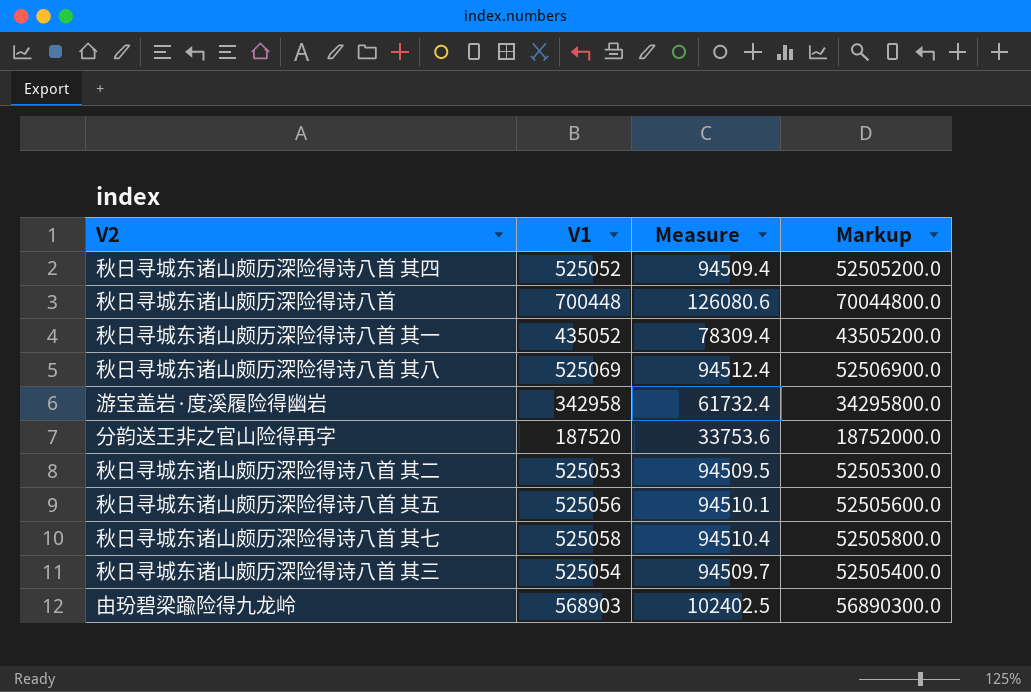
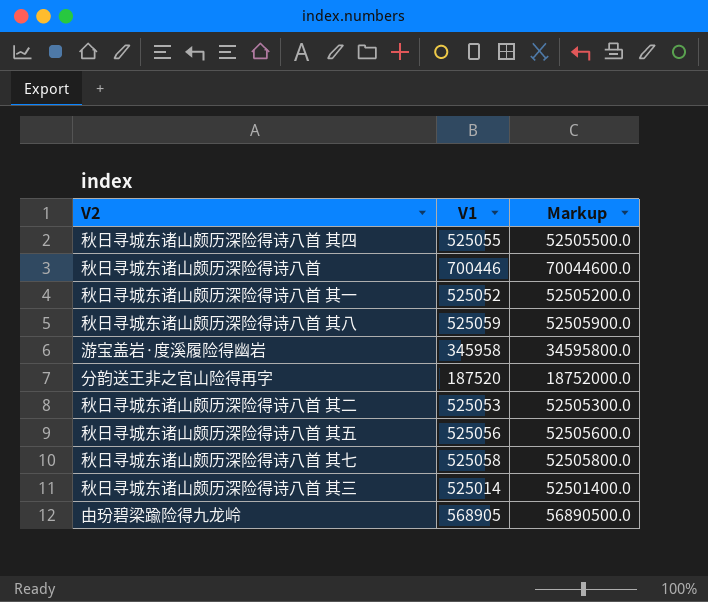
column Measure | formula: [V1] * 0.18 -> none
秋日寻城东诸山颇历深险得诗八首 其四 | V1: 525052 -> 525055
秋日寻城东诸山颇历深险得诗八首 其四 | Markup: 52505200.0 -> 52505500.0
秋日寻城东诸山颇历深险得诗八首 | V1: 700448 -> 700446
秋日寻城东诸山颇历深险得诗八首 | Markup: 70044800.0 -> 70044600.0
秋日寻城东诸山颇历深险得诗八首 其一 | V1: 435052 -> 525052
秋日寻城东诸山颇历深险得诗八首 其一 | Markup: 43505200.0 -> 52505200.0
秋日寻城东诸山颇历深险得诗八首 其八 | V1: 525069 -> 525059
秋日寻城东诸山颇历深险得诗八首 其八 | Markup: 52506900.0 -> 52505900.0
游宝盖岩·度溪履险得幽岩 | V1: 342958 -> 345958
游宝盖岩·度溪履险得幽岩 | Markup: 34295800.0 -> 34595800.0
秋日寻城东诸山颇历深险得诗八首 其三 | V1: 525054 -> 525014
秋日寻城东诸山颇历深险得诗八首 其三 | Markup: 52505400.0 -> 52501400.0
由玢碧梁踰险得九龙岭 | V1: 568903 -> 568905
由玢碧梁踰险得九龙岭 | Markup: 56890300.0 -> 56890500.0

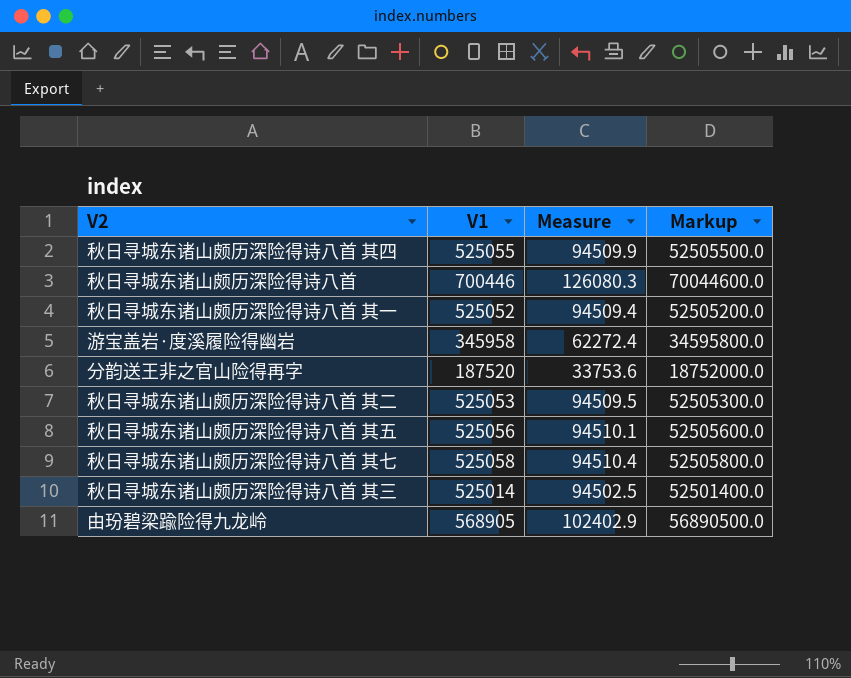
column Measure | formula: none -> [V1] * 0.18
row 秋日寻城东诸山颇历深险得诗八首 其八: 525059 | 52505900.0 -> none

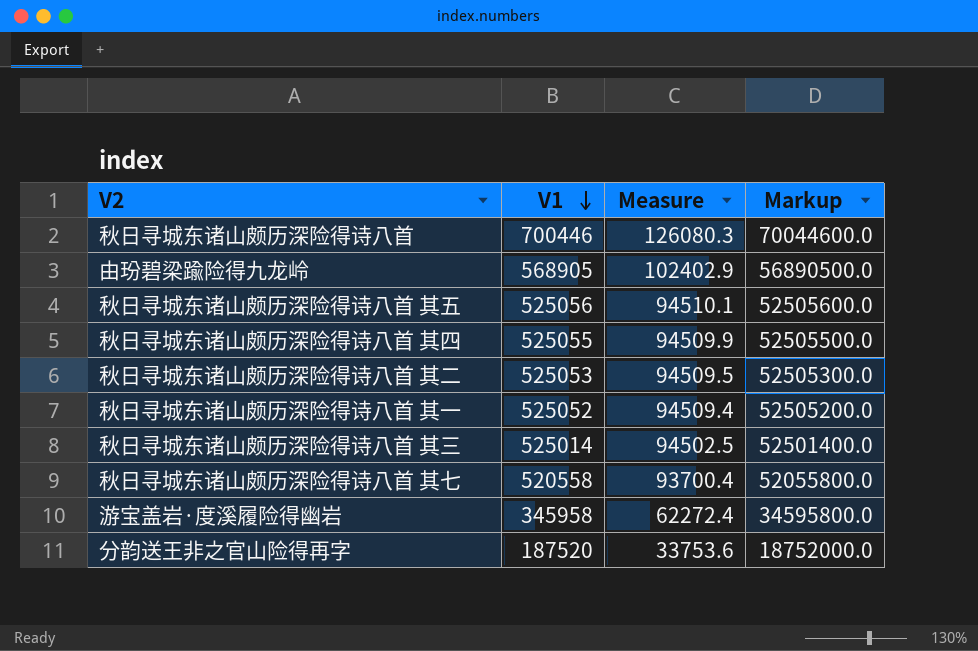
row order: none -> V1 descending
秋日寻城东诸山颇历深险得诗八首 其七 | V1: 525058 -> 520558
秋日寻城东诸山颇历深险得诗八首 其七 | Measure: 94510.4 -> 93700.4
秋日寻城东诸山颇历深险得诗八首 其七 | Markup: 52505800.0 -> 52055800.0

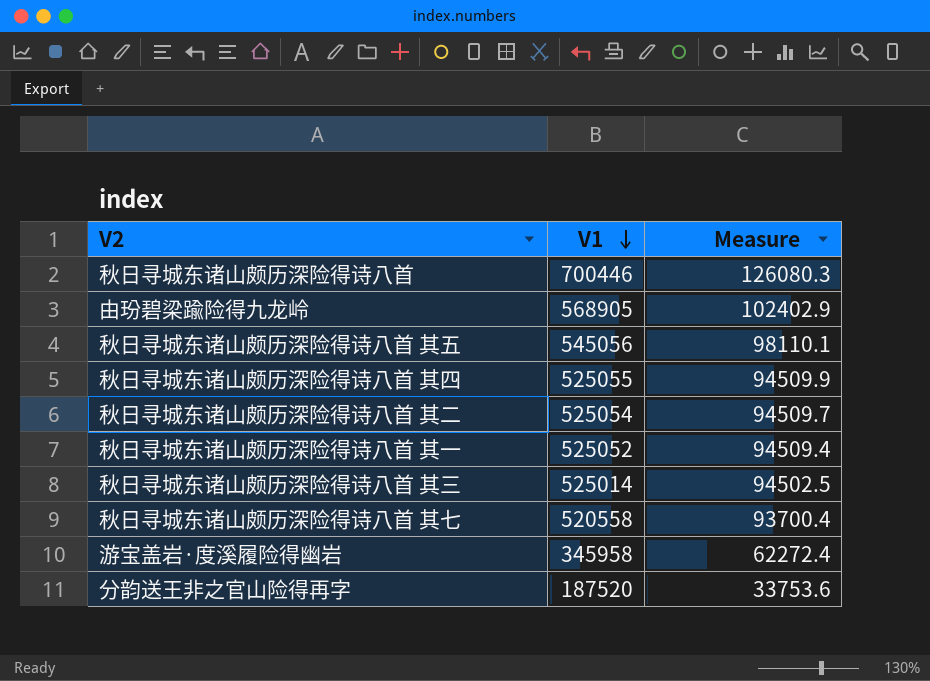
column Markup | formula: [V1] * 100 -> none
秋日寻城东诸山颇历深险得诗八首 其五 | V1: 525056 -> 545056
秋日寻城东诸山颇历深险得诗八首 其五 | Measure: 94510.1 -> 98110.1
秋日寻城东诸山颇历深险得诗八首 其二 | V1: 525053 -> 525054
秋日寻城东诸山颇历深险得诗八首 其二 | Measure: 94509.5 -> 94509.7

